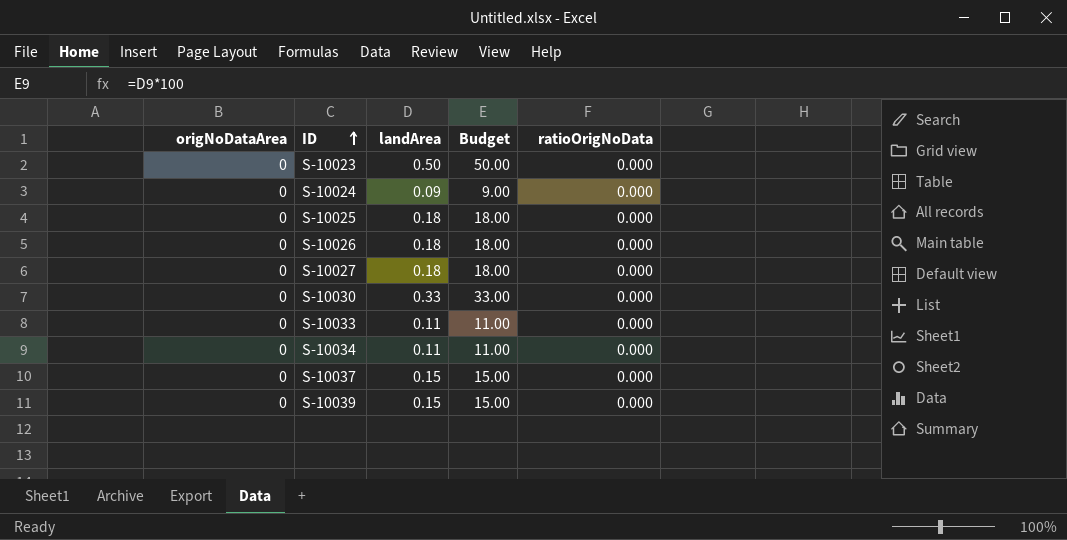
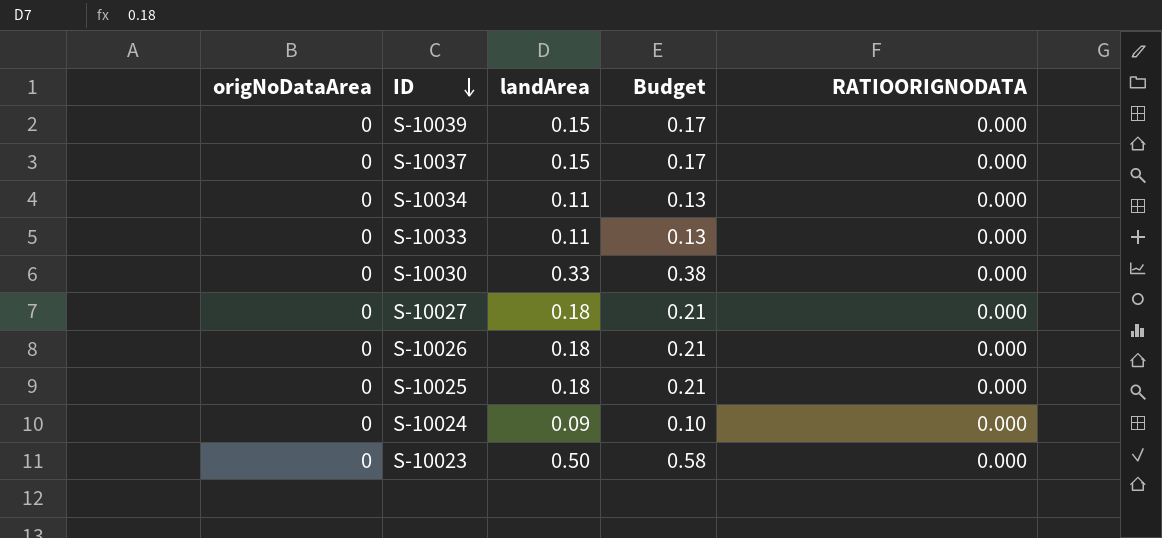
row order: ID ascending -> ID descending
column Budget | formula: [landArea] * 100 -> [landArea] * 1.15
column name: ratioOrigNoData -> RATIOORIGNODATA

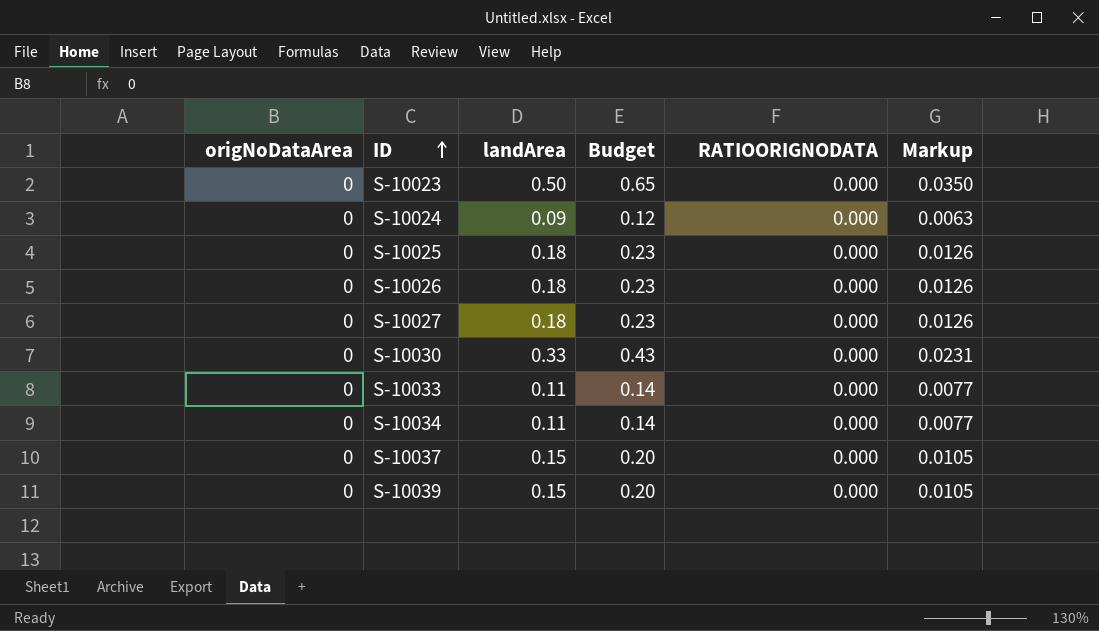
row order: ID descending -> ID ascending
column Budget | formula: [landArea] * 1.15 -> [landArea] * 1.3
column Markup | formula: none -> [landArea] * 0.07

